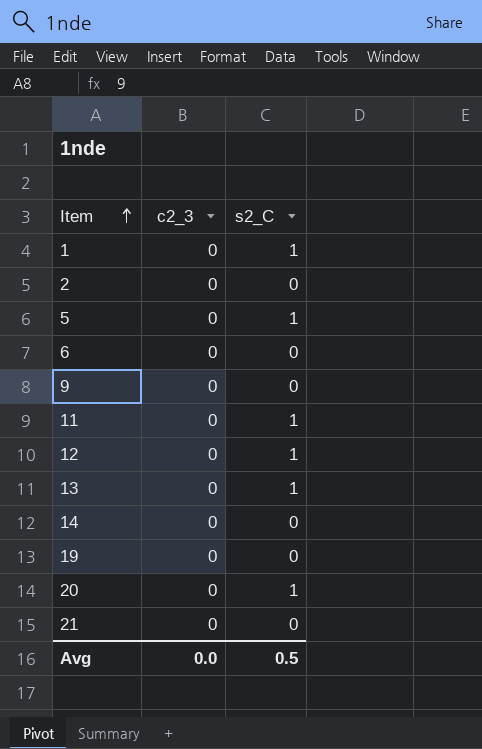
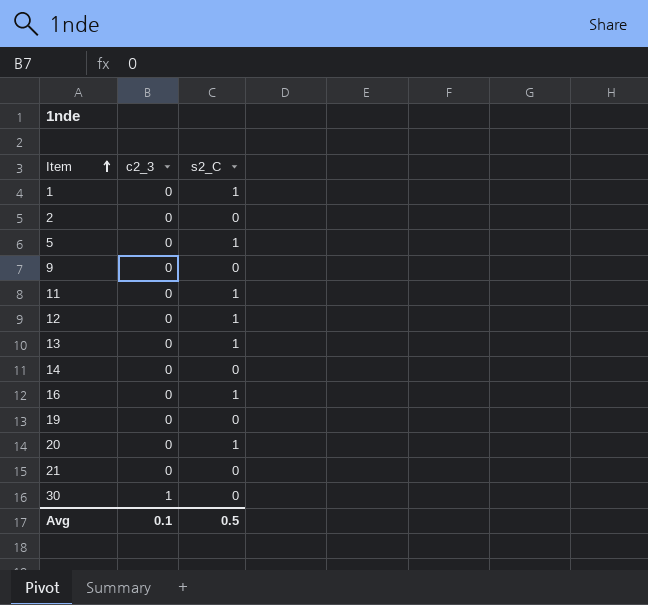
row 6: 0 | 0 -> none
row 16: none -> 0 | 1
row 30: none -> 1 | 0
Avg | c2_3: 0.0 -> 0.1

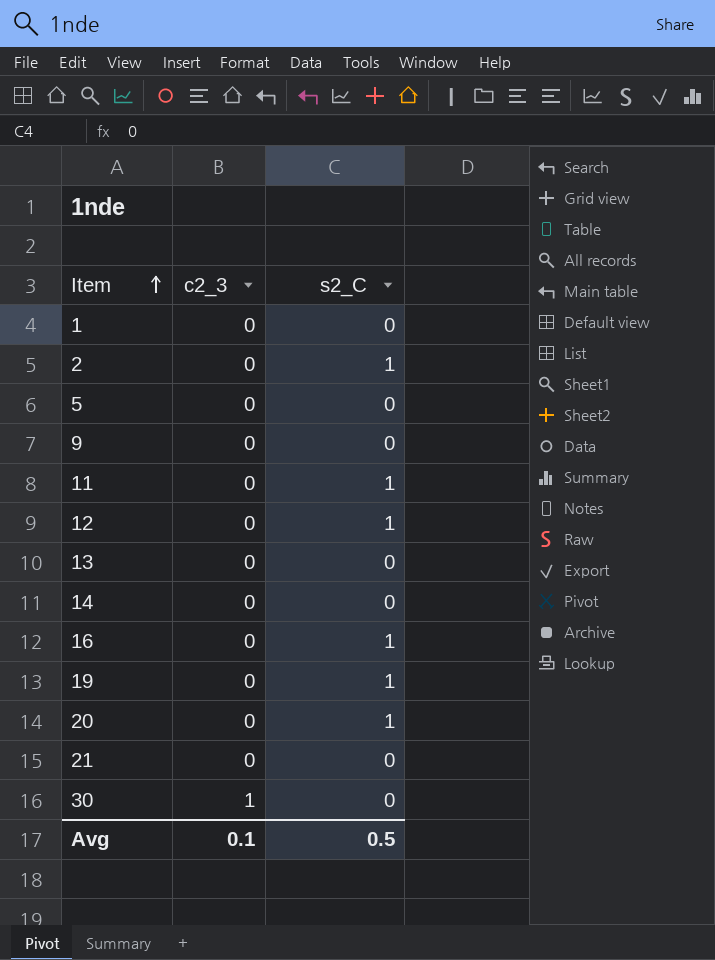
1 | s2_C: 1 -> 0
2 | s2_C: 0 -> 1
5 | s2_C: 1 -> 0
13 | s2_C: 1 -> 0
19 | s2_C: 0 -> 1

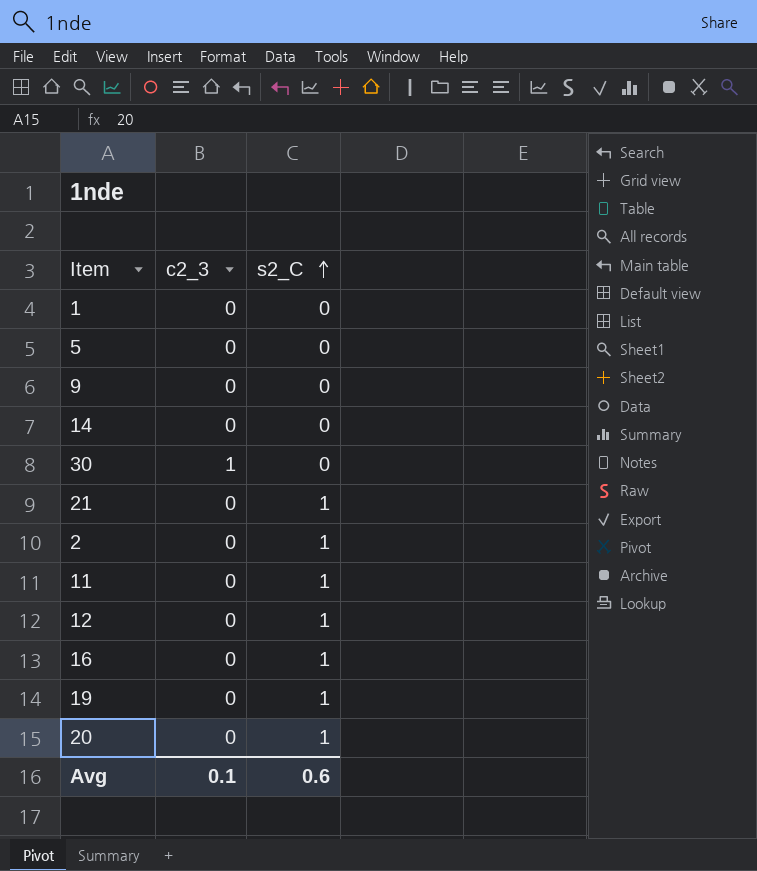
row order: Item ascending -> s2_C ascending
row 13: 0 | 0 -> none
21 | s2_C: 0 -> 1
Avg | s2_C: 0.5 -> 0.6

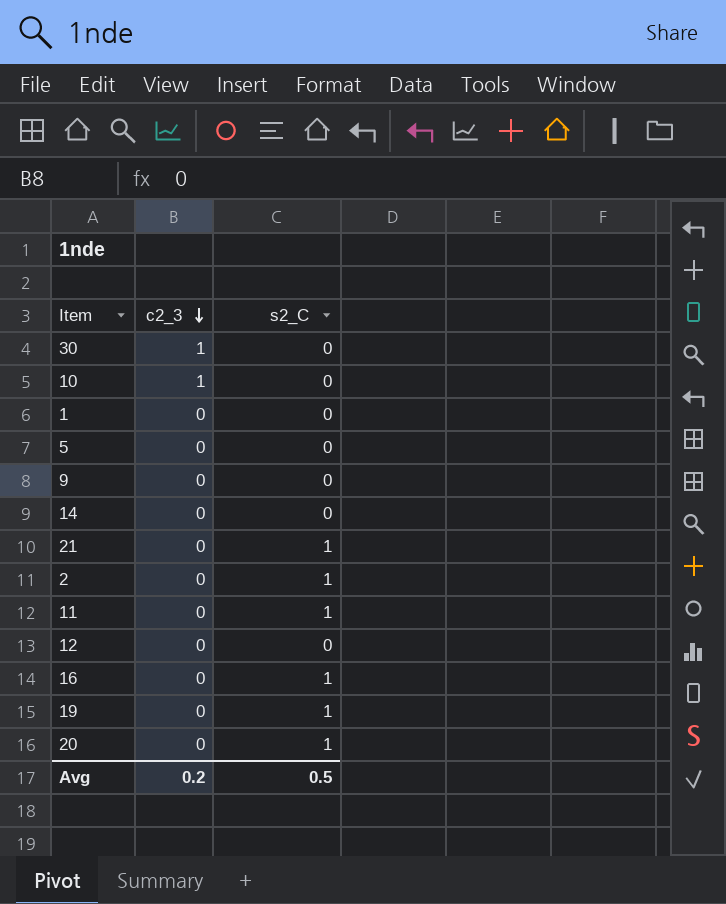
row order: s2_C ascending -> c2_3 descending
row 10: none -> 1 | 0
12 | s2_C: 1 -> 0
Avg | c2_3: 0.1 -> 0.2
Avg | s2_C: 0.6 -> 0.5

